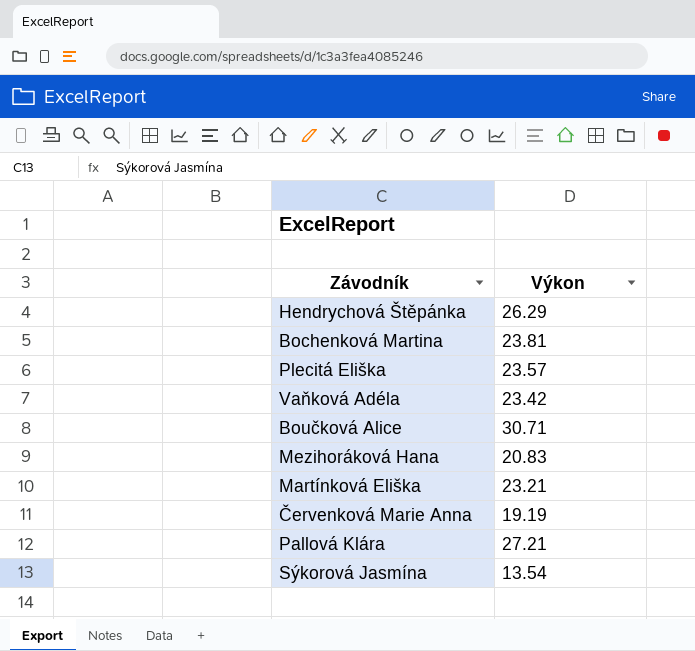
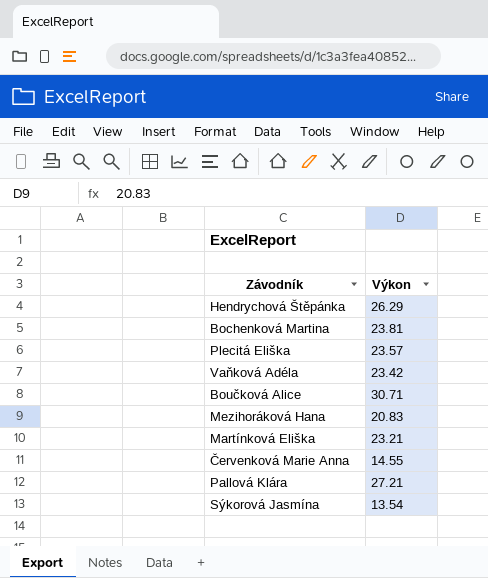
Červenková Marie Anna | Výkon: 19.19 -> 14.55

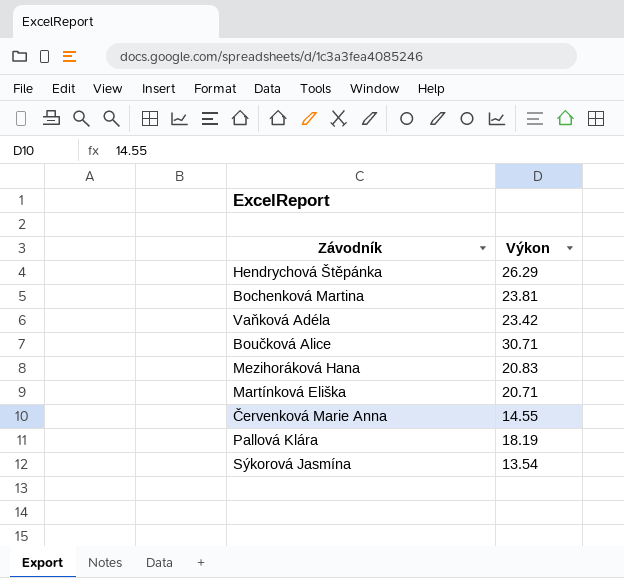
row Plecitá Eliška: 23.57 -> none
Martínková Eliška | Výkon: 23.21 -> 20.71
Pallová Klára | Výkon: 27.21 -> 18.19

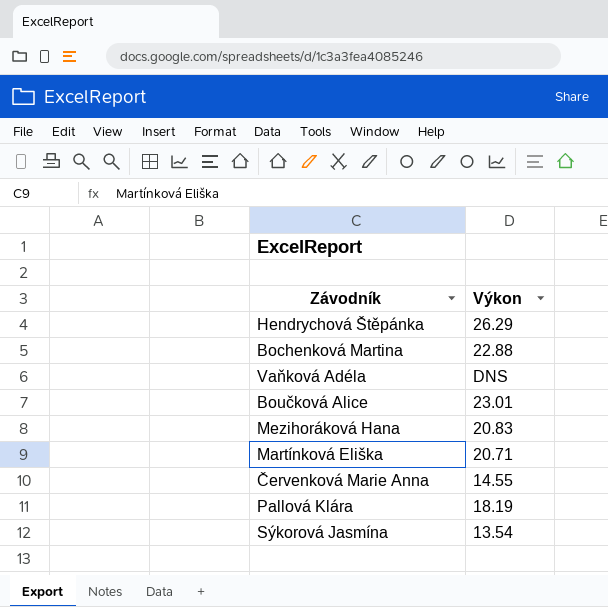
Bochenková Martina | Výkon: 23.81 -> 22.88
Vaňková Adéla | Výkon: 23.42 -> DNS
Boučková Alice | Výkon: 30.71 -> 23.01

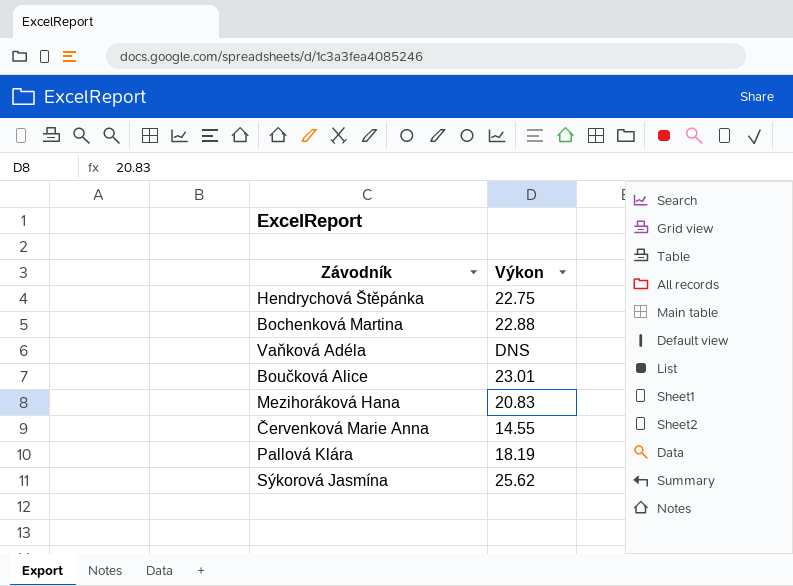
row Martínková Eliška: 20.71 -> none
Hendrychová Štěpánka | Výkon: 26.29 -> 22.75
Sýkorová Jasmína | Výkon: 13.54 -> 25.62

